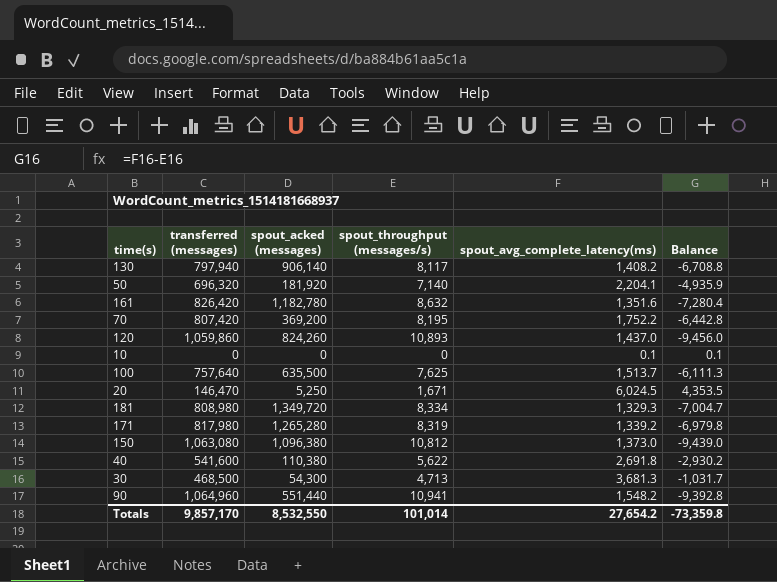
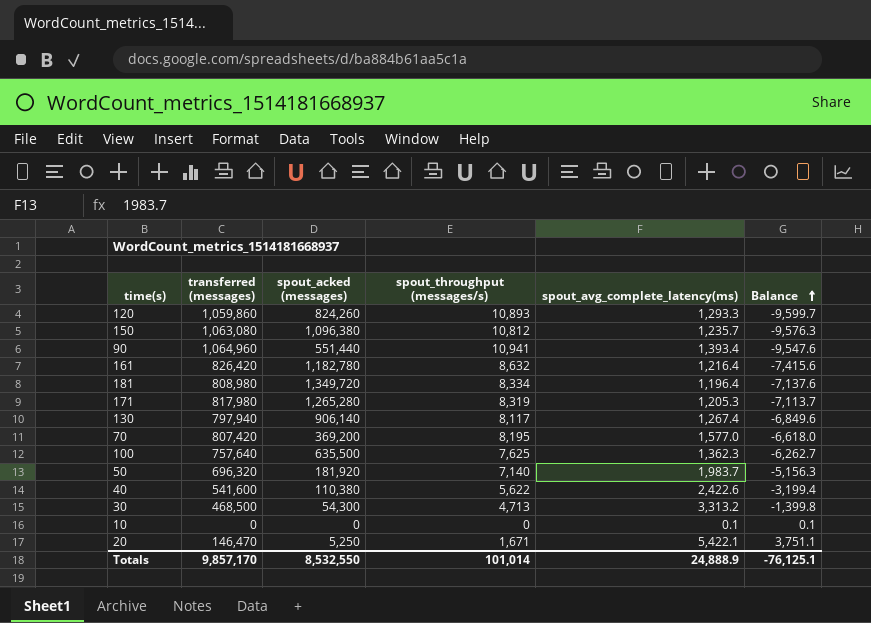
row order: none -> Balance ascending
120 | spout_avg_complete_latency(ms): 1,437.0 -> 1,293.3
120 | Balance: -9,456.0 -> -9,599.7
150 | spout_avg_complete_latency(ms): 1,373.0 -> 1,235.7
150 | Balance: -9,439.0 -> -9,576.3
90 | spout_avg_complete_latency(ms): 1,548.2 -> 1,393.4
90 | Balance: -9,392.8 -> -9,547.6
161 | spout_avg_complete_latency(ms): 1,351.6 -> 1,216.4
161 | Balance: -7,280.4 -> -7,415.6
181 | spout_avg_complete_latency(ms): 1,329.3 -> 1,196.4
181 | Balance: -7,004.7 -> -7,137.6
171 | spout_avg_complete_latency(ms): 1,339.2 -> 1,205.3
171 | Balance: -6,979.8 -> -7,113.7
130 | spout_avg_complete_latency(ms): 1,408.2 -> 1,267.4
130 | Balance: -6,708.8 -> -6,849.6
70 | spout_avg_complete_latency(ms): 1,752.2 -> 1,577.0
70 | Balance: -6,442.8 -> -6,618.0
100 | spout_avg_complete_latency(ms): 1,513.7 -> 1,362.3
100 | Balance: -6,111.3 -> -6,262.7
50 | spout_avg_complete_latency(ms): 2,204.1 -> 1,983.7
50 | Balance: -4,935.9 -> -5,156.3
40 | spout_avg_complete_latency(ms): 2,691.8 -> 2,422.6
40 | Balance: -2,930.2 -> -3,199.4
30 | spout_avg_complete_latency(ms): 3,681.3 -> 3,313.2
30 | Balance: -1,031.7 -> -1,399.8
20 | spout_avg_complete_latency(ms): 6,024.5 -> 5,422.1
20 | Balance: 4,353.5 -> 3,751.1
Totals | spout_avg_complete_latency(ms): 27,654.2 -> 24,888.9
Totals | Balance: -73,359.8 -> -76,125.1

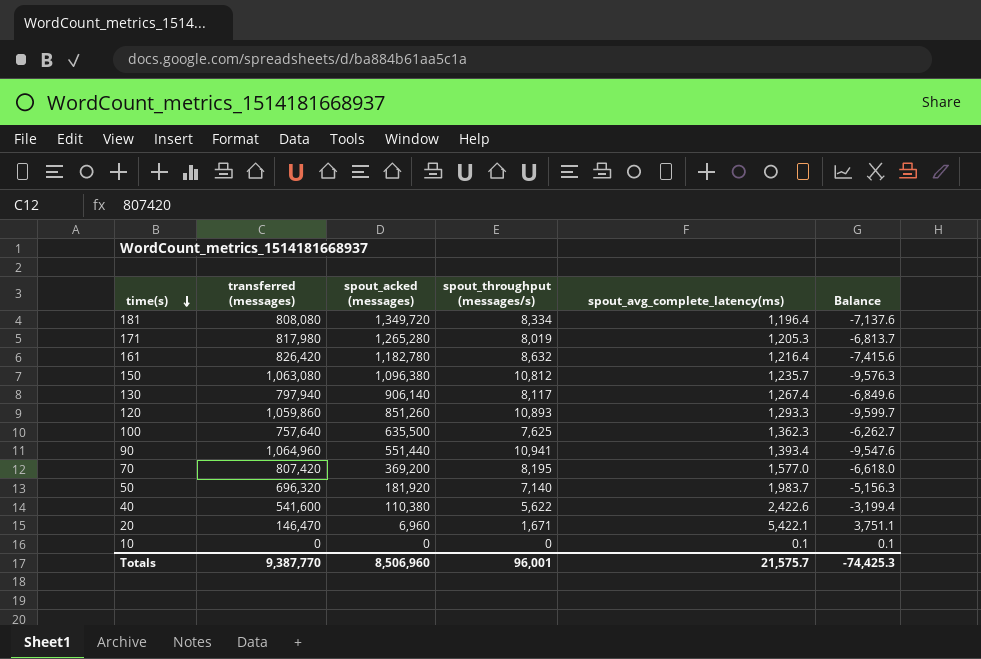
row order: Balance ascending -> time(s) descending
row 30: 468,500 | 54,300 | 4,713 | 3,313.2 | -1,399.8 -> none
181 | transferred (messages): 808,980 -> 808,080
171 | spout_throughput (messages/s): 8,319 -> 8,019
171 | Balance: -7,113.7 -> -6,813.7
120 | spout_acked (messages): 824,260 -> 851,260
20 | spout_acked (messages): 5,250 -> 6,960
Totals | transferred (messages): 9,857,170 -> 9,387,770
Totals | spout_acked (messages): 8,532,550 -> 8,506,960
Totals | spout_throughput (messages/s): 101,014 -> 96,001
Totals | spout_avg_complete_latency(ms): 24,888.9 -> 21,575.7
Totals | Balance: -76,125.1 -> -74,425.3

